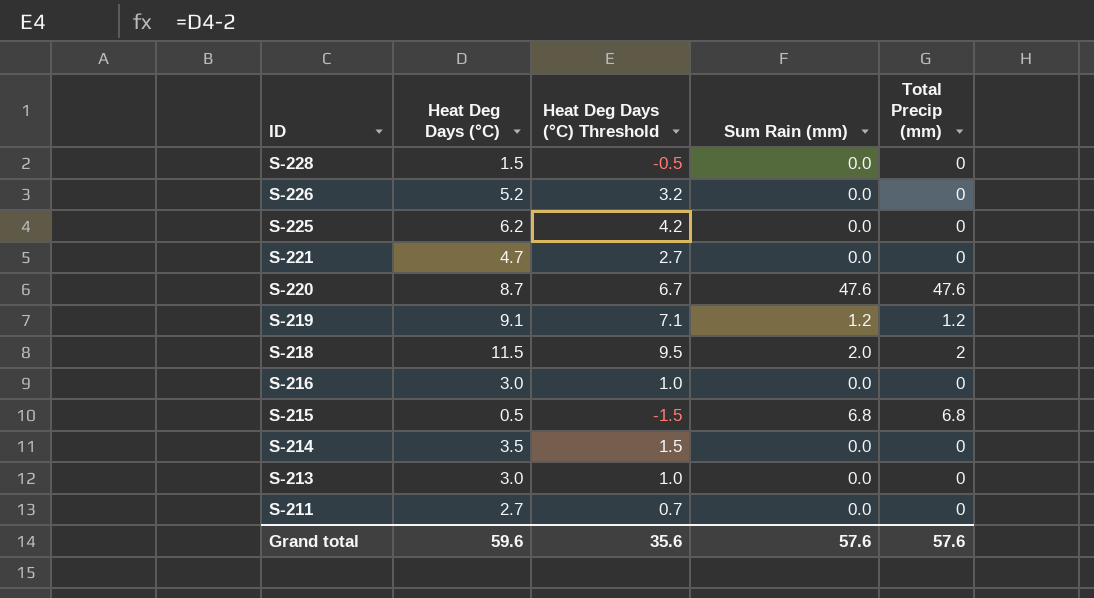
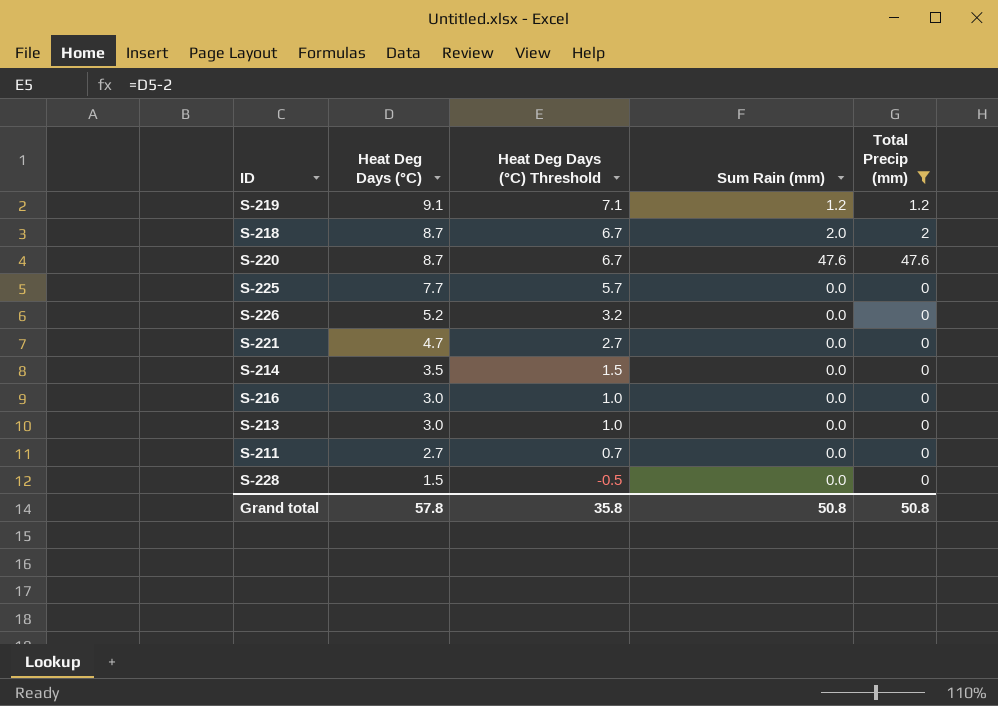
filter: none -> Total Precip (mm) != 6.8
row order: ID descending -> Heat Deg Days (°C) descending
S-218 | Heat Deg Days (°C): 11.5 -> 8.7
S-218 | Heat Deg Days (°C) Threshold: 9.5 -> 6.7
S-225 | Heat Deg Days (°C): 6.2 -> 7.7
S-225 | Heat Deg Days (°C) Threshold: 4.2 -> 5.7
Grand total | Heat Deg Days (°C): 59.6 -> 57.8
Grand total | Heat Deg Days (°C) Threshold: 35.6 -> 35.8
Grand total | Sum Rain (mm): 57.6 -> 50.8
Grand total | Total Precip (mm): 57.6 -> 50.8

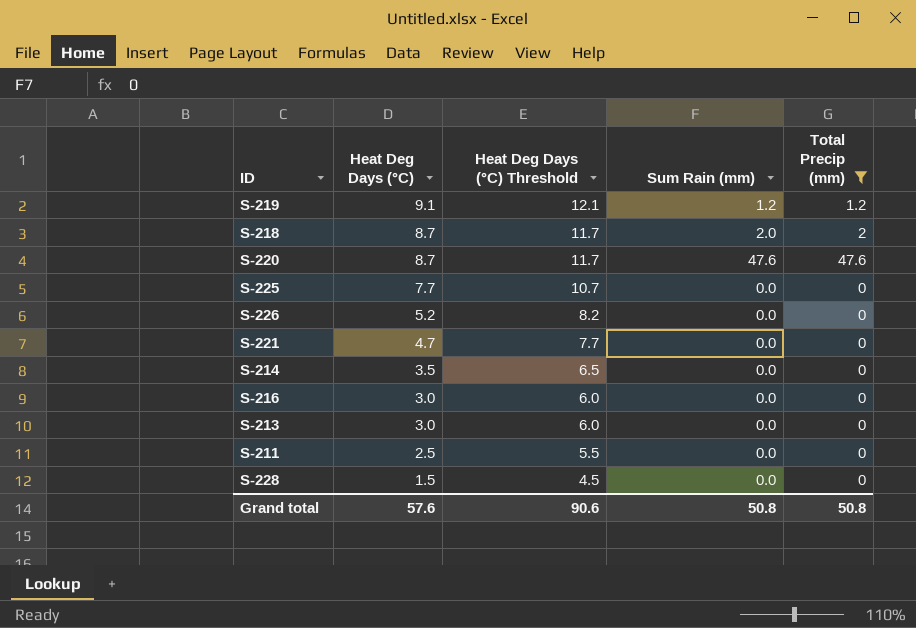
column Heat Deg Days (°C) Threshold | formula: [Heat Deg Days (°C)] - 2 -> [Heat Deg Days (°C)] + 3
S-211 | Heat Deg Days (°C): 2.7 -> 2.5
Grand total | Heat Deg Days (°C): 57.8 -> 57.6
Grand total | Heat Deg Days (°C) Threshold: 35.8 -> 90.6

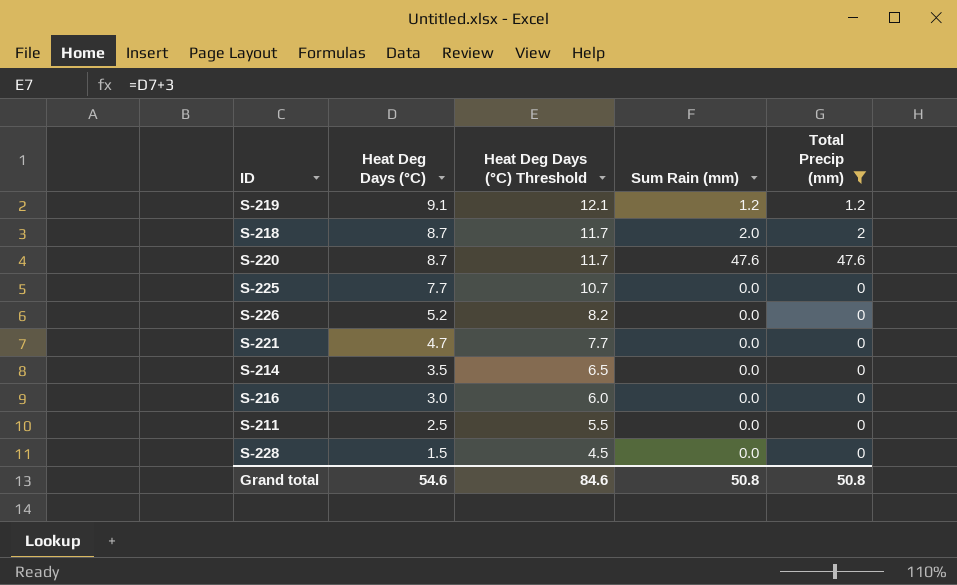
row S-213: 3.0 | 6.0 | 0.0 | 0 -> none
Grand total | Heat Deg Days (°C): 57.6 -> 54.6
Grand total | Heat Deg Days (°C) Threshold: 90.6 -> 84.6

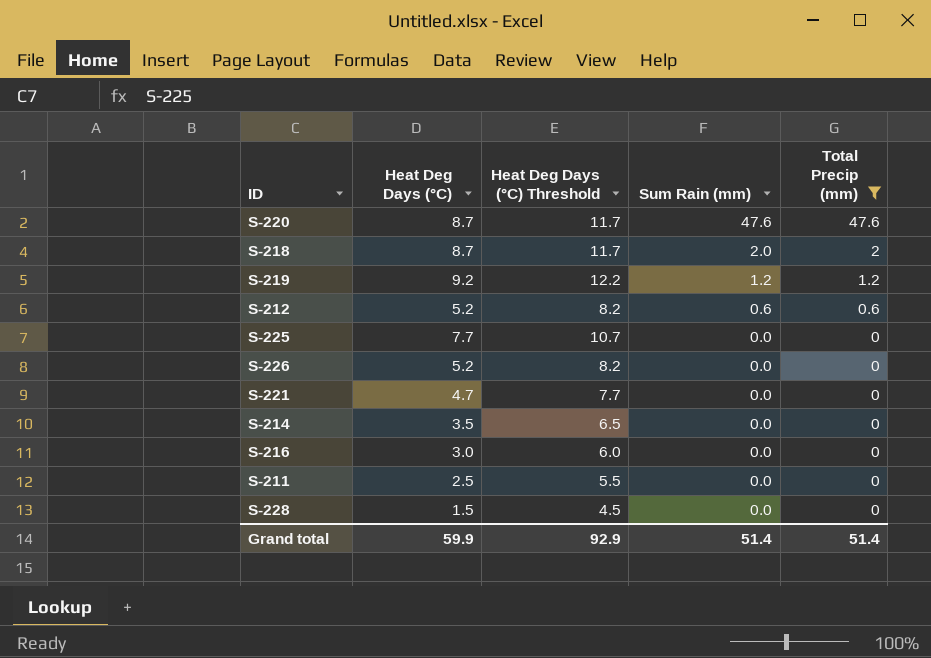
row order: Heat Deg Days (°C) descending -> Sum Rain (mm) descending
S-219 | Heat Deg Days (°C): 9.1 -> 9.2
S-219 | Heat Deg Days (°C) Threshold: 12.1 -> 12.2
row S-212: none -> 5.2 | 8.2 | 0.6 | 0.6
Grand total | Heat Deg Days (°C): 54.6 -> 59.9
Grand total | Heat Deg Days (°C) Threshold: 84.6 -> 92.9
Grand total | Sum Rain (mm): 50.8 -> 51.4
Grand total | Total Precip (mm): 50.8 -> 51.4

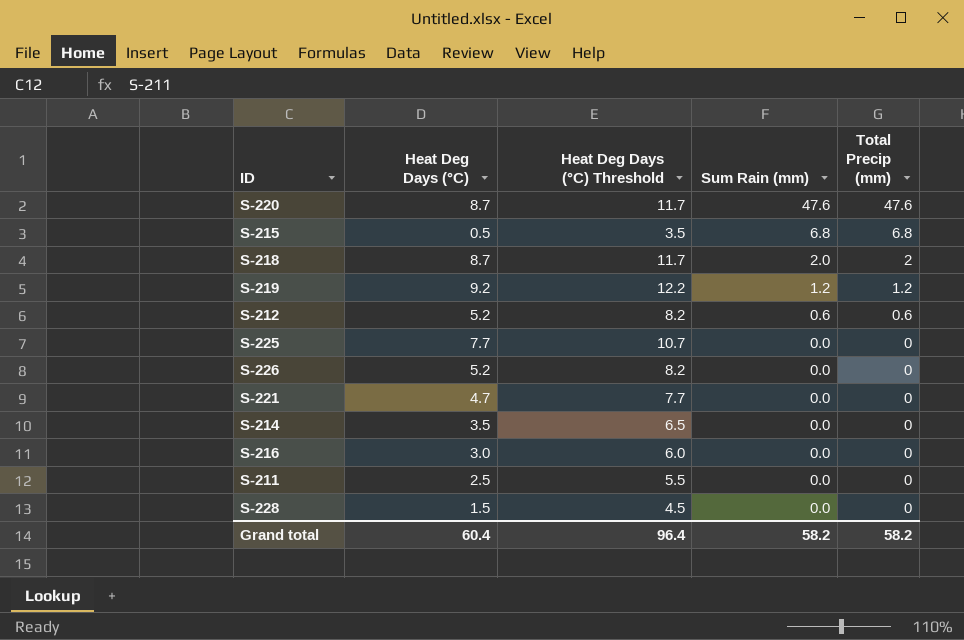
filter: Total Precip (mm) != 6.8 -> none
Grand total | Heat Deg Days (°C): 59.9 -> 60.4
Grand total | Heat Deg Days (°C) Threshold: 92.9 -> 96.4
Grand total | Sum Rain (mm): 51.4 -> 58.2
Grand total | Total Precip (mm): 51.4 -> 58.2

